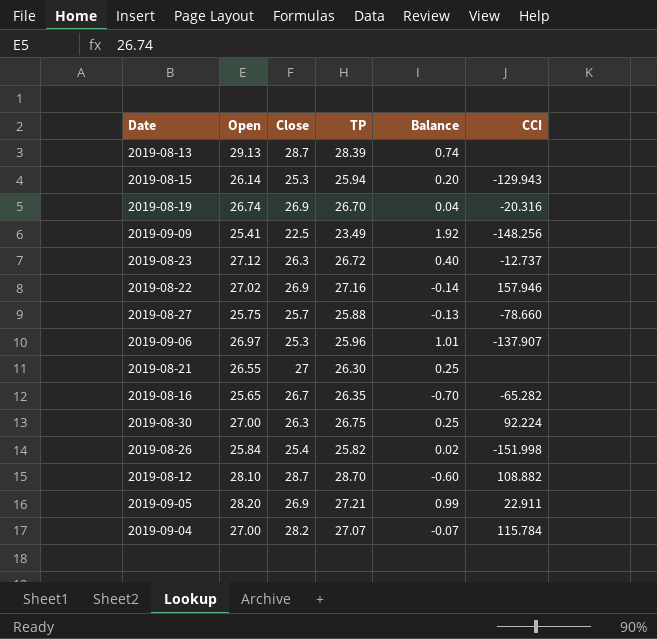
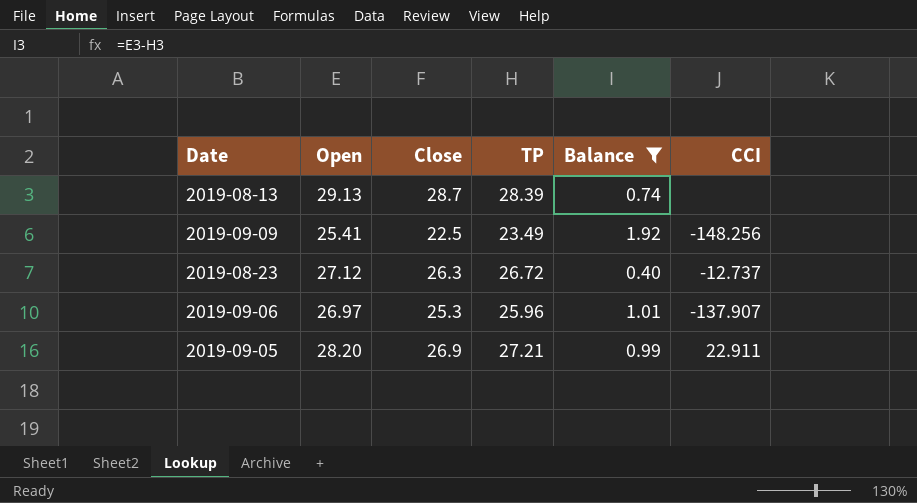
filter: none -> Balance >= 0.40

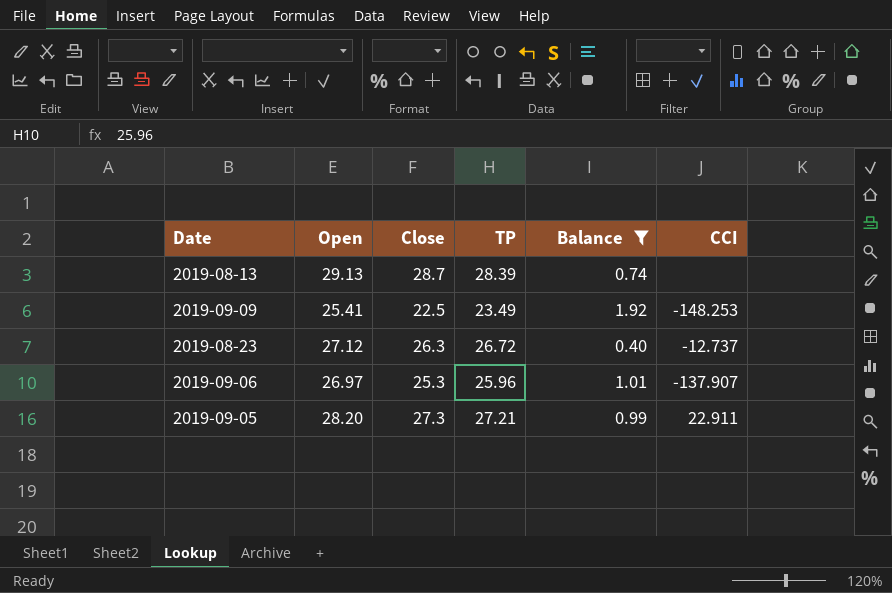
2019-09-09 | CCI: -148.256 -> -148.253
2019-09-05 | Close: 26.9 -> 27.3

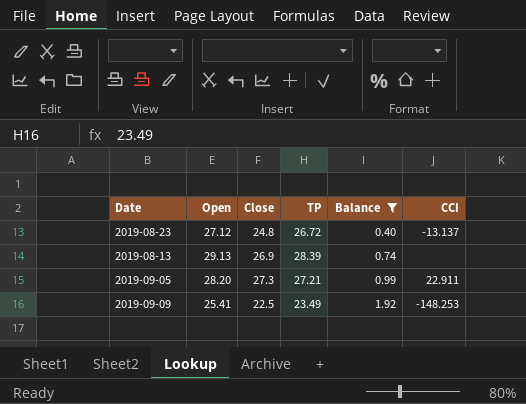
row order: none -> Balance ascending
row 2019-09-06: 26.97 | 25.3 | 25.96 | 1.01 | -137.907 -> none
2019-08-23 | Close: 26.3 -> 24.8
2019-08-23 | CCI: -12.737 -> -13.137
2019-08-13 | Close: 28.7 -> 26.9

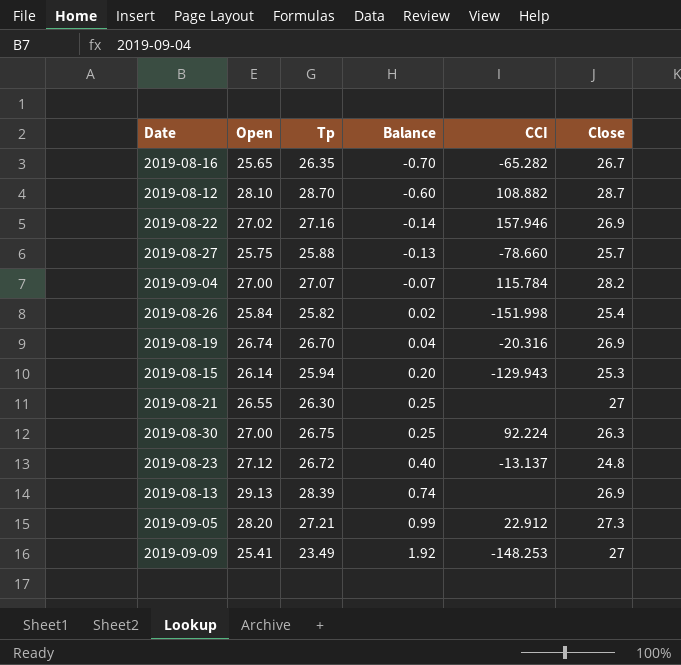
filter: Balance >= 0.40 -> none
column name: TP -> Tp
column Close | position: 3 -> 6
2019-09-05 | CCI: 22.911 -> 22.912
2019-09-09 | Close: 22.5 -> 27

